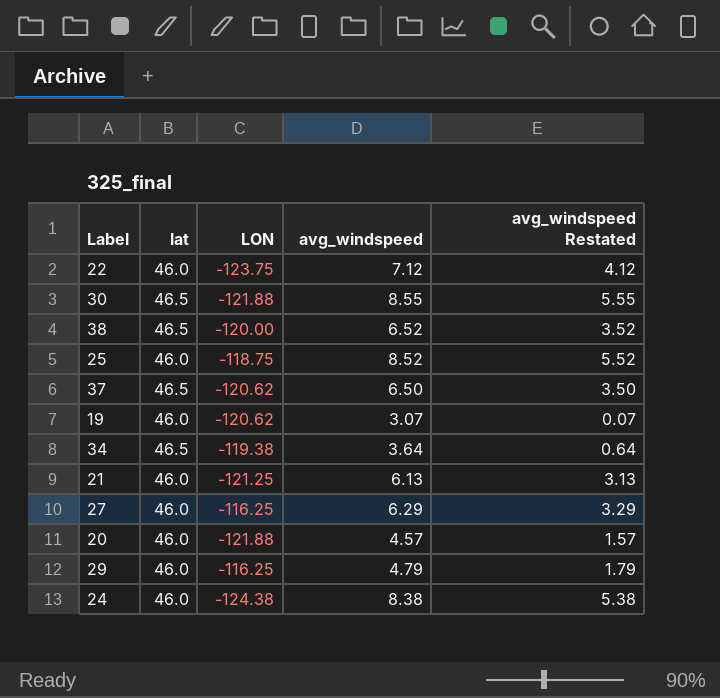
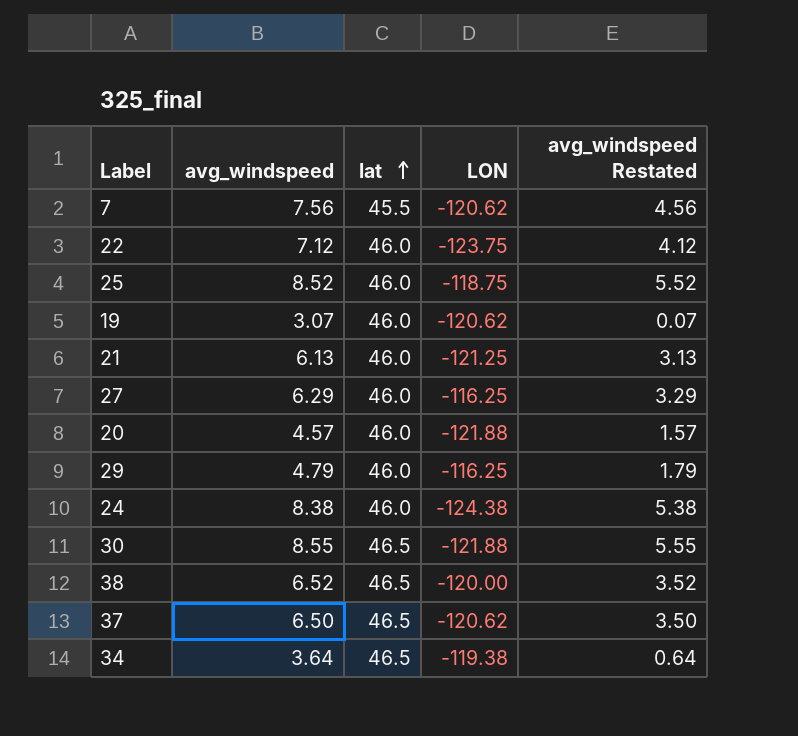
row order: none -> lat ascending
column avg_windspeed | position: 4 -> 2
row 7: none -> 7.56 | 45.5 | -120.62 | 4.56

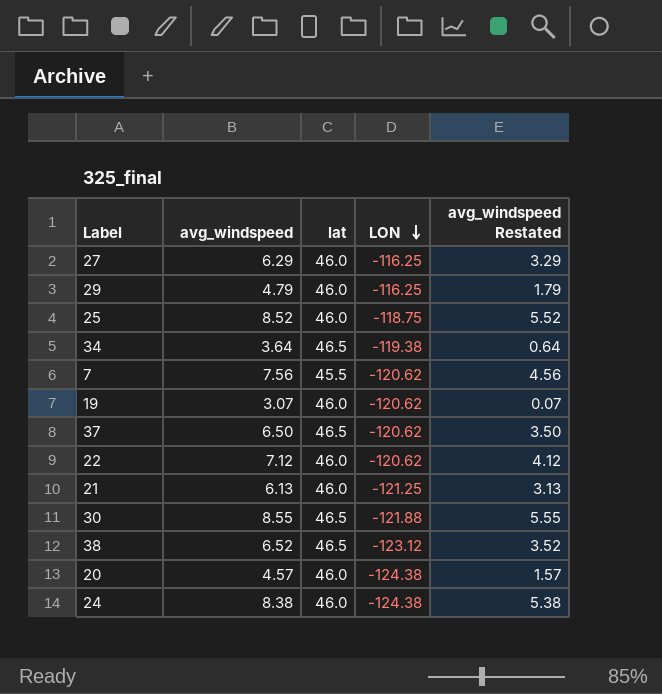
row order: lat ascending -> LON descending
22 | LON: -123.75 -> -120.62
38 | LON: -120.00 -> -123.12
20 | LON: -121.88 -> -124.38

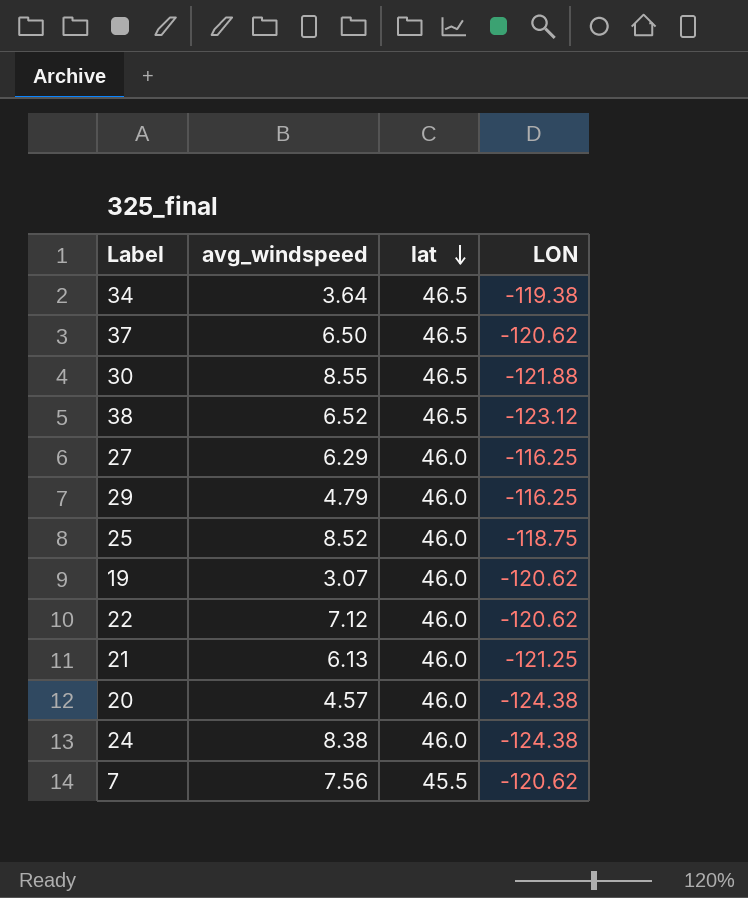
row order: LON descending -> lat descending
column avg_windspeed Restated | formula: [avg_windspeed] - 3 -> none

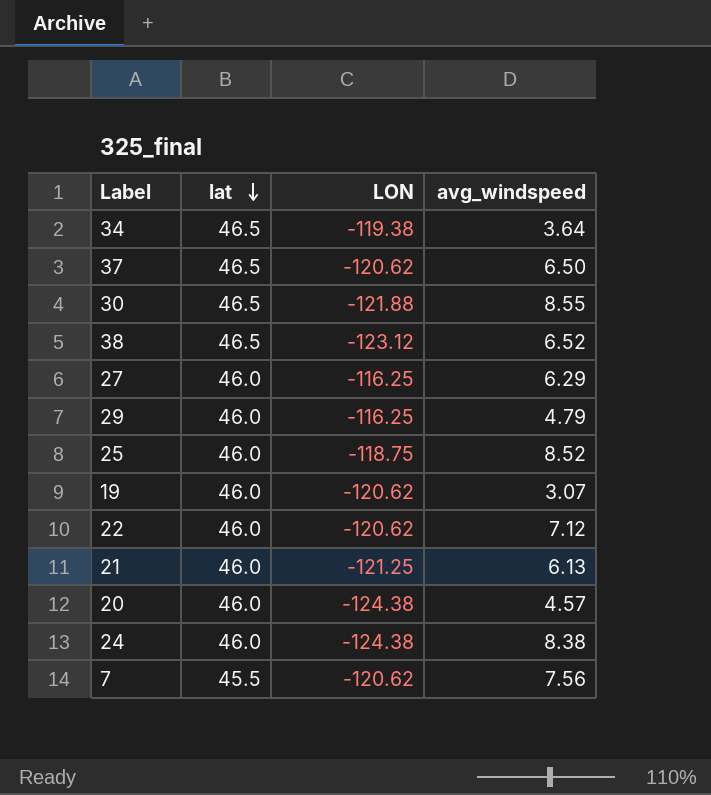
column avg_windspeed | position: 2 -> 4

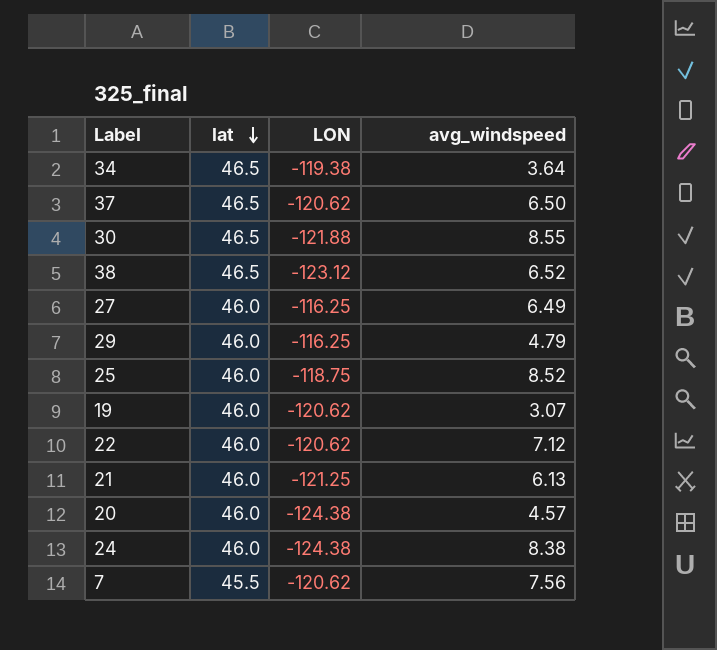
27 | avg_windspeed: 6.29 -> 6.49

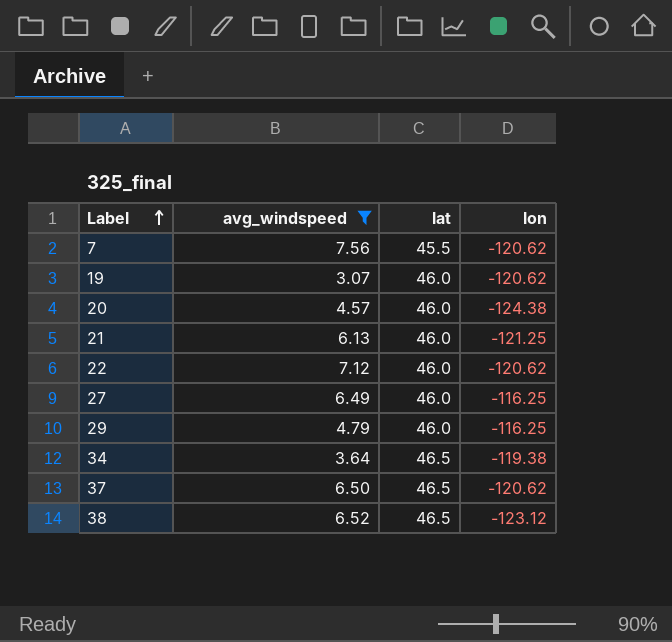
filter: none -> avg_windspeed <= 7.56
row order: lat descending -> Label ascending
column avg_windspeed | position: 4 -> 2
column name: LON -> lon

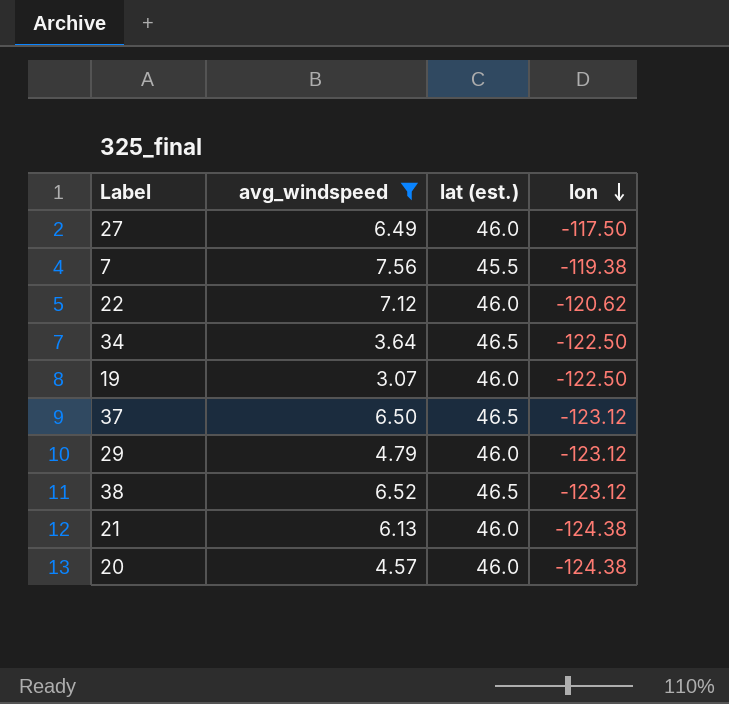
row order: Label ascending -> lon descending
column name: lat -> lat (est.)
27 | lon: -116.25 -> -117.50
7 | lon: -120.62 -> -119.38
34 | lon: -119.38 -> -122.50
19 | lon: -120.62 -> -122.50
37 | lon: -120.62 -> -123.12
29 | lon: -116.25 -> -123.12
21 | lon: -121.25 -> -124.38

